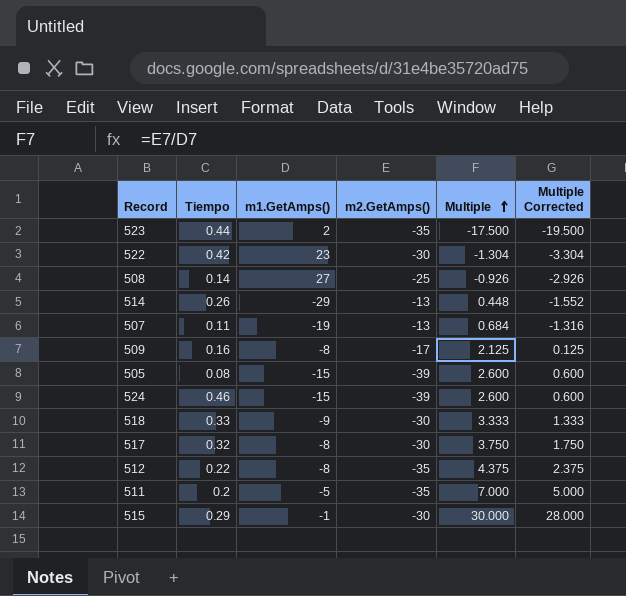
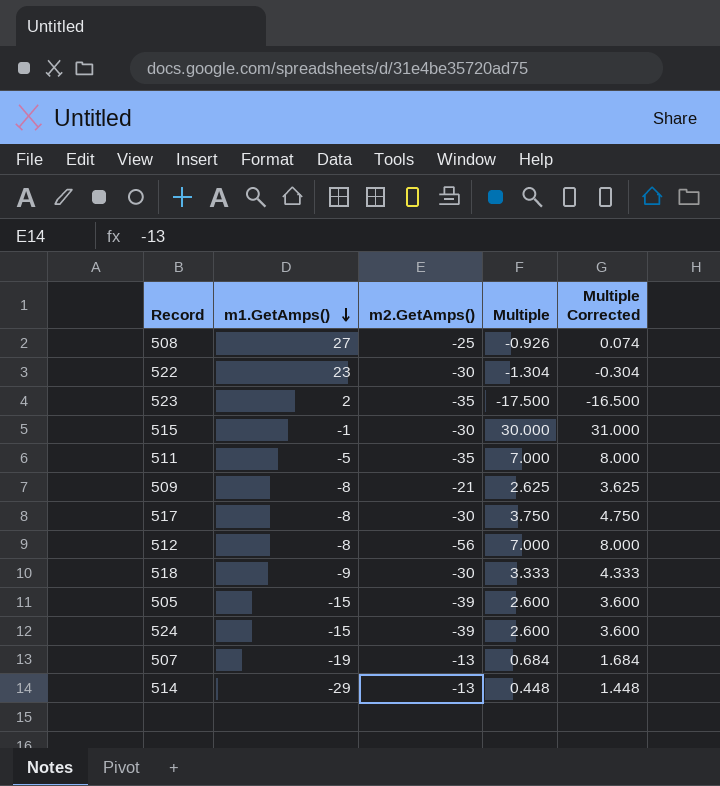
row order: Multiple ascending -> m1.GetAmps() descending
column Tiempo | position: 2 -> none
column Multiple Corrected | formula: [Multiple] - 2 -> [Multiple] + 1
509 | m2.GetAmps(): -17 -> -21
509 | Multiple: 2.125 -> 2.625
512 | m2.GetAmps(): -35 -> -56
512 | Multiple: 4.375 -> 7.000

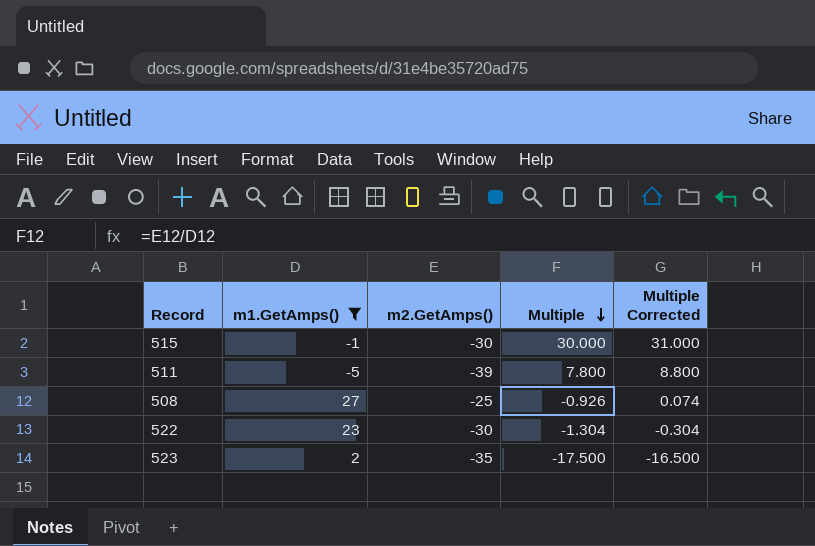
filter: none -> m1.GetAmps() >= -5
row order: m1.GetAmps() descending -> Multiple descending
511 | m2.GetAmps(): -35 -> -39
511 | Multiple: 7.000 -> 7.800
511 | Multiple Corrected: 8.000 -> 8.800

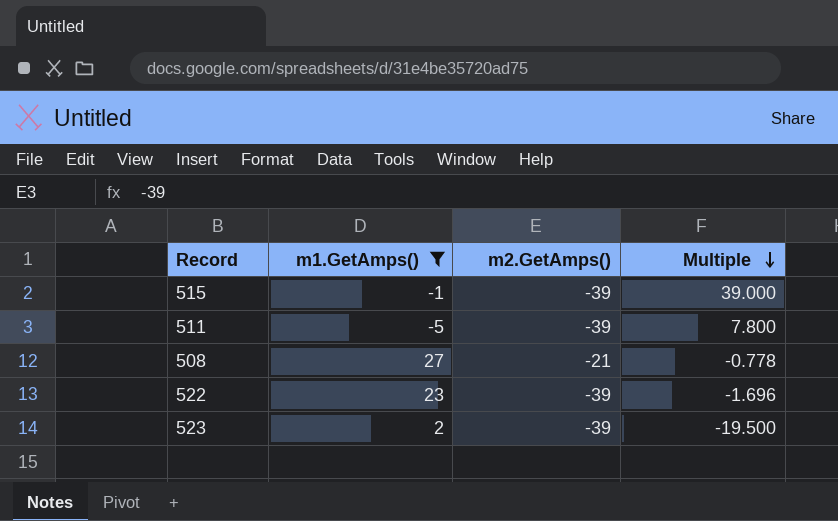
column Multiple Corrected | formula: [Multiple] + 1 -> none
515 | m2.GetAmps(): -30 -> -39
515 | Multiple: 30.000 -> 39.000
508 | m2.GetAmps(): -25 -> -21
508 | Multiple: -0.926 -> -0.778
522 | m2.GetAmps(): -30 -> -39
522 | Multiple: -1.304 -> -1.696
523 | m2.GetAmps(): -35 -> -39
523 | Multiple: -17.500 -> -19.500

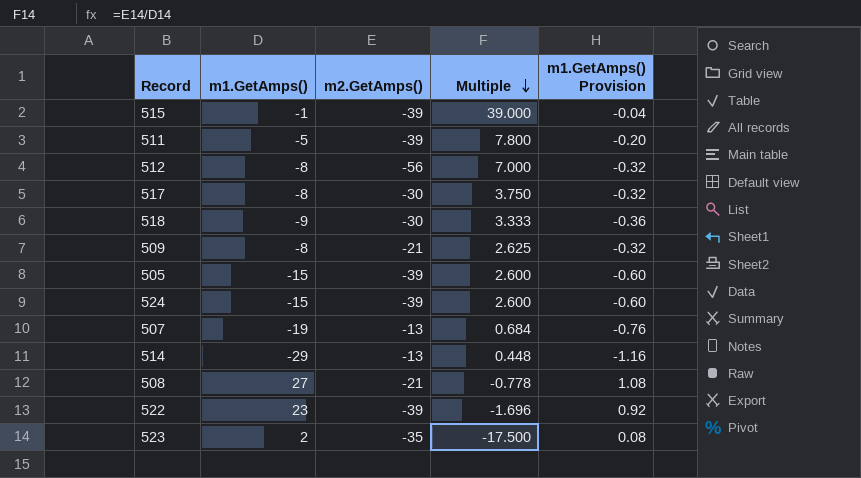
filter: m1.GetAmps() >= -5 -> none
column m1.GetAmps() Provision | formula: none -> [m1.GetAmps()] * 0.04
523 | m2.GetAmps(): -39 -> -35
523 | Multiple: -19.500 -> -17.500

